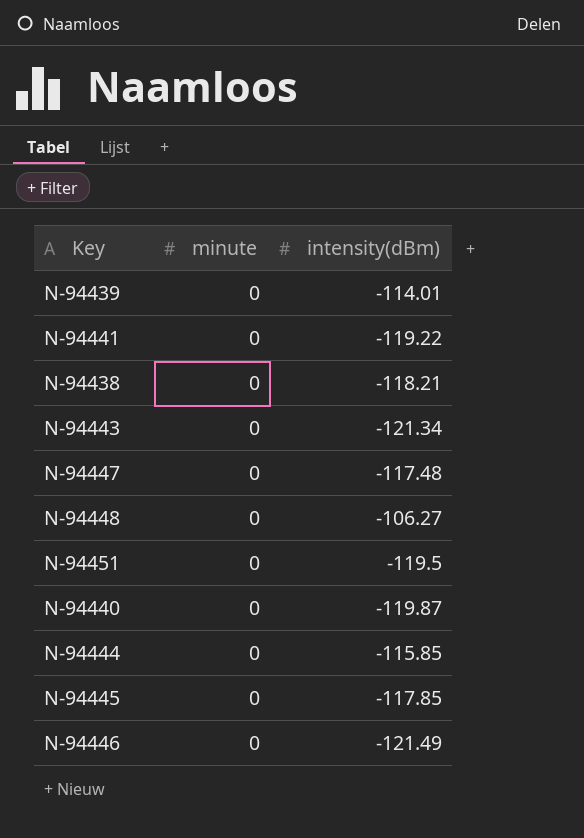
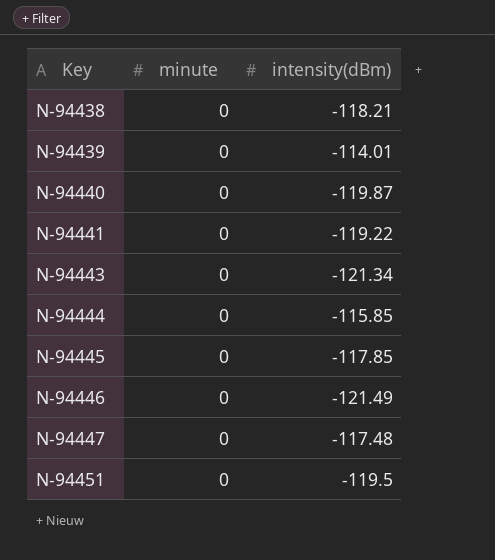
row order: none -> Key ascending
row N-94448: 0 | -106.27 -> none

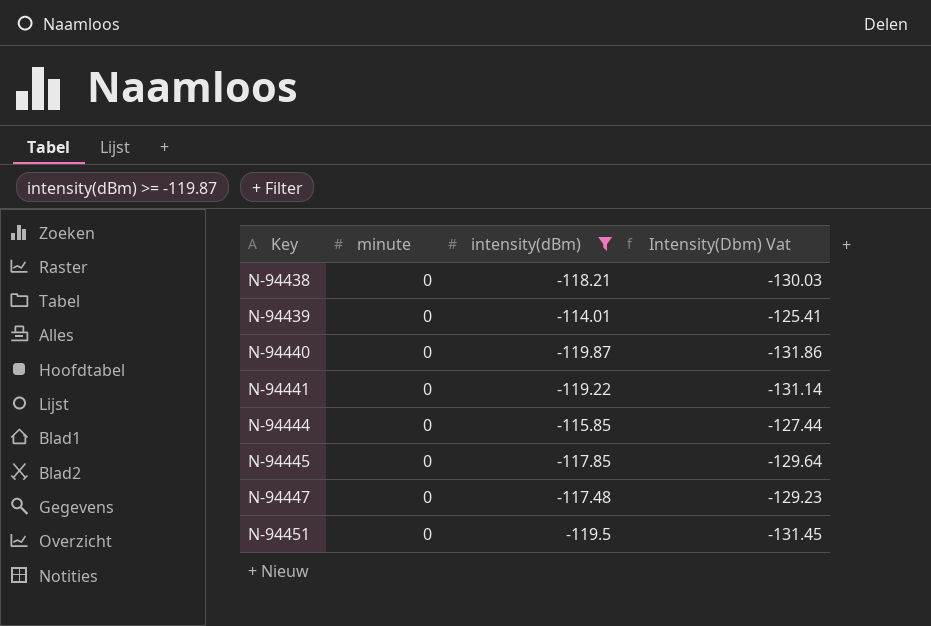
filter: none -> intensity(dBm) >= -119.87
column Intensity(Dbm) Vat | formula: none -> [intensity(dBm)] * 1.1

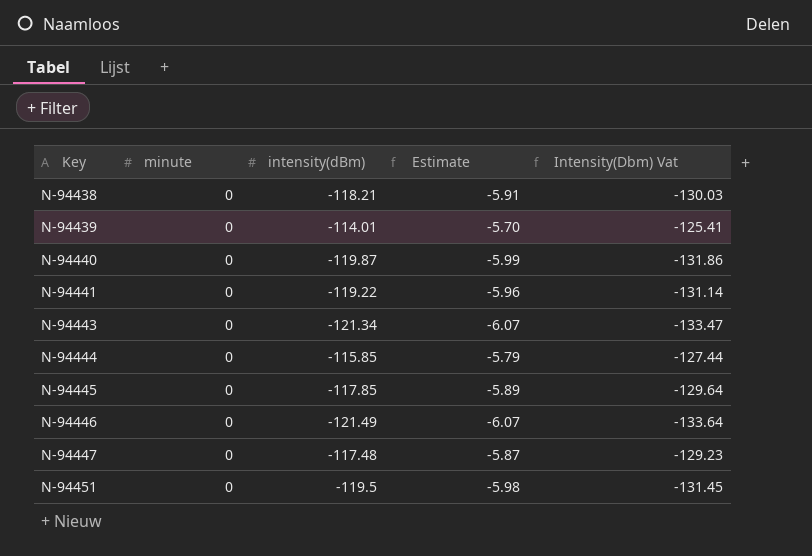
filter: intensity(dBm) >= -119.87 -> none
column Estimate | formula: none -> [intensity(dBm)] * 0.05

